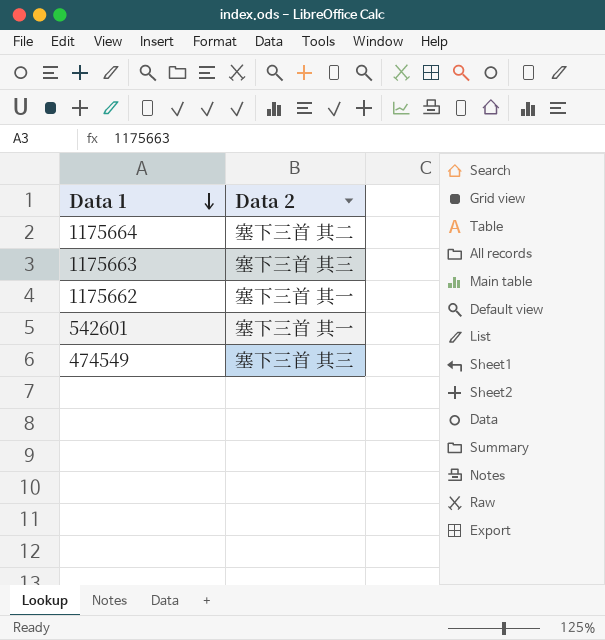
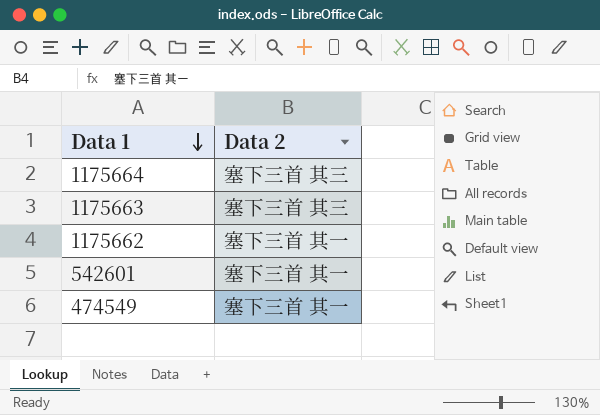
1175664 | Data 2: 塞下三首 其二 -> 塞下三首 其三
474549 | Data 2: 塞下三首 其三 -> 塞下三首 其一

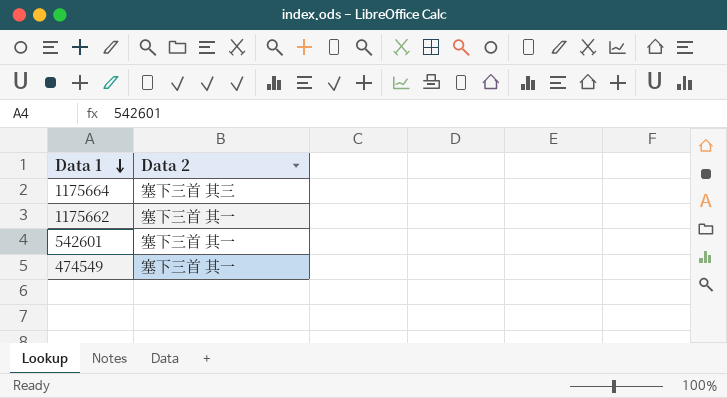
row 1175663: 塞下三首 其三 -> none

